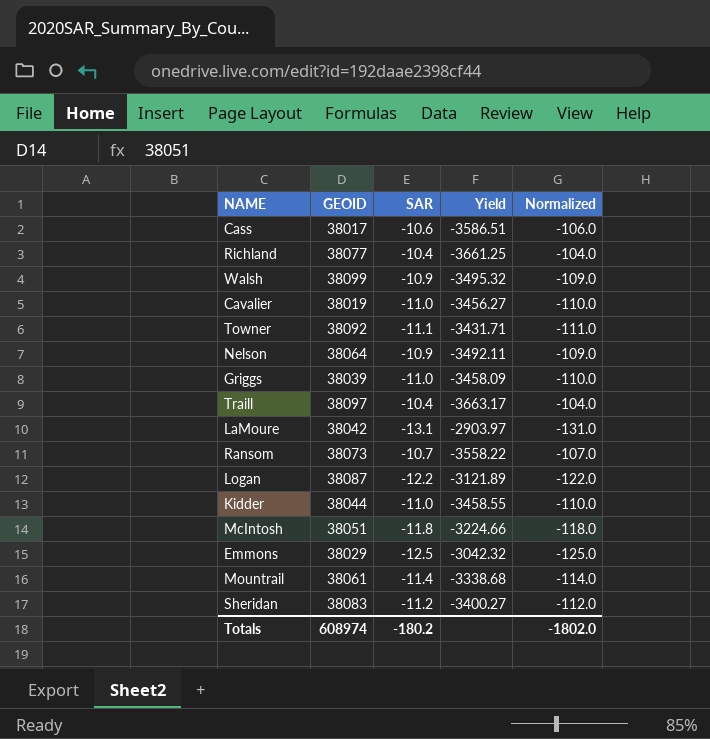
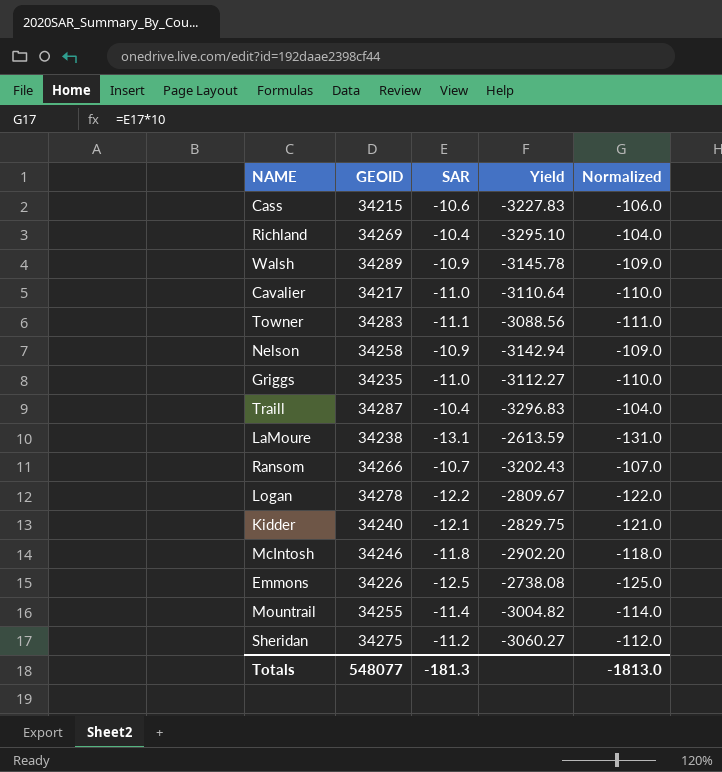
Cass | GEOID: 38017 -> 34215
Cass | Yield: -3586.51 -> -3227.83
Richland | GEOID: 38077 -> 34269
Richland | Yield: -3661.25 -> -3295.10
Walsh | GEOID: 38099 -> 34289
Walsh | Yield: -3495.32 -> -3145.78
Cavalier | GEOID: 38019 -> 34217
Cavalier | Yield: -3456.27 -> -3110.64
Towner | GEOID: 38092 -> 34283
Towner | Yield: -3431.71 -> -3088.56
Nelson | GEOID: 38064 -> 34258
Nelson | Yield: -3492.11 -> -3142.94
Griggs | GEOID: 38039 -> 34235
Griggs | Yield: -3458.09 -> -3112.27
Traill | GEOID: 38097 -> 34287
Traill | Yield: -3663.17 -> -3296.83
LaMoure | GEOID: 38042 -> 34238
LaMoure | Yield: -2903.97 -> -2613.59
Ransom | GEOID: 38073 -> 34266
Ransom | Yield: -3558.22 -> -3202.43
Logan | GEOID: 38087 -> 34278
Logan | Yield: -3121.89 -> -2809.67
Kidder | GEOID: 38044 -> 34240
Kidder | SAR: -11.0 -> -12.1
Kidder | Yield: -3458.55 -> -2829.75
Kidder | Normalized: -110.0 -> -121.0
McIntosh | GEOID: 38051 -> 34246
McIntosh | Yield: -3224.66 -> -2902.20
Emmons | GEOID: 38029 -> 34226
Emmons | Yield: -3042.32 -> -2738.08
Mountrail | GEOID: 38061 -> 34255
Mountrail | Yield: -3338.68 -> -3004.82
Sheridan | GEOID: 38083 -> 34275
Sheridan | Yield: -3400.27 -> -3060.27
Totals | GEOID: 608974 -> 548077
Totals | SAR: -180.2 -> -181.3
Totals | Normalized: -1802.0 -> -1813.0

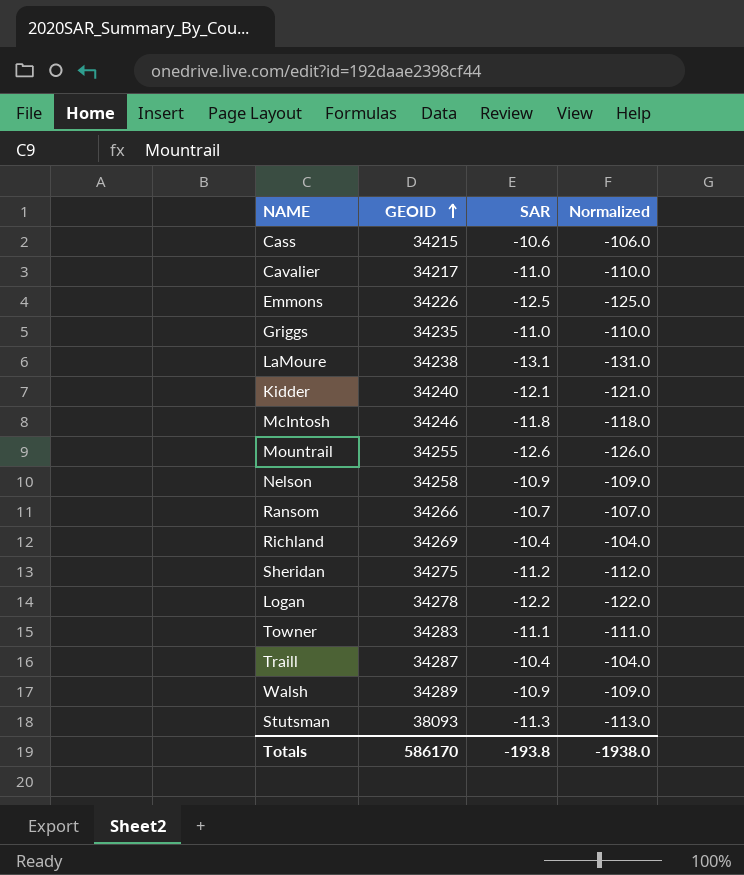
row order: none -> GEOID ascending
column Yield | formula: [GEOID] / [SAR] -> none
Mountrail | SAR: -11.4 -> -12.6
Mountrail | Normalized: -114.0 -> -126.0
row Stutsman: none -> 38093 | -11.3 | -113.0
Totals | GEOID: 548077 -> 586170
Totals | SAR: -181.3 -> -193.8
Totals | Normalized: -1813.0 -> -1938.0

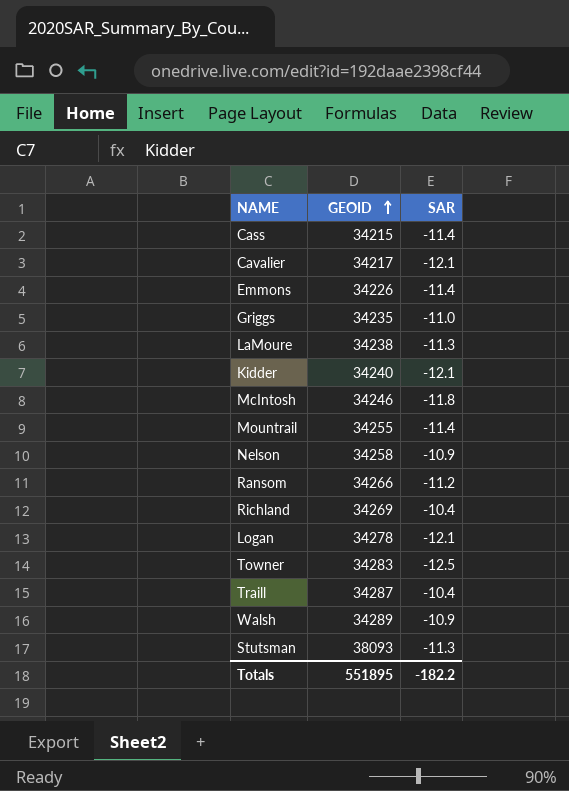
column Normalized | formula: [SAR] * 10 -> none
row Sheridan: 34275 | -11.2 | -112.0 -> none
Cass | SAR: -10.6 -> -11.4
Cavalier | SAR: -11.0 -> -12.1
Emmons | SAR: -12.5 -> -11.4
LaMoure | SAR: -13.1 -> -11.3
Mountrail | SAR: -12.6 -> -11.4
Ransom | SAR: -10.7 -> -11.2
Logan | SAR: -12.2 -> -12.1
Towner | SAR: -11.1 -> -12.5
Totals | GEOID: 586170 -> 551895
Totals | SAR: -193.8 -> -182.2

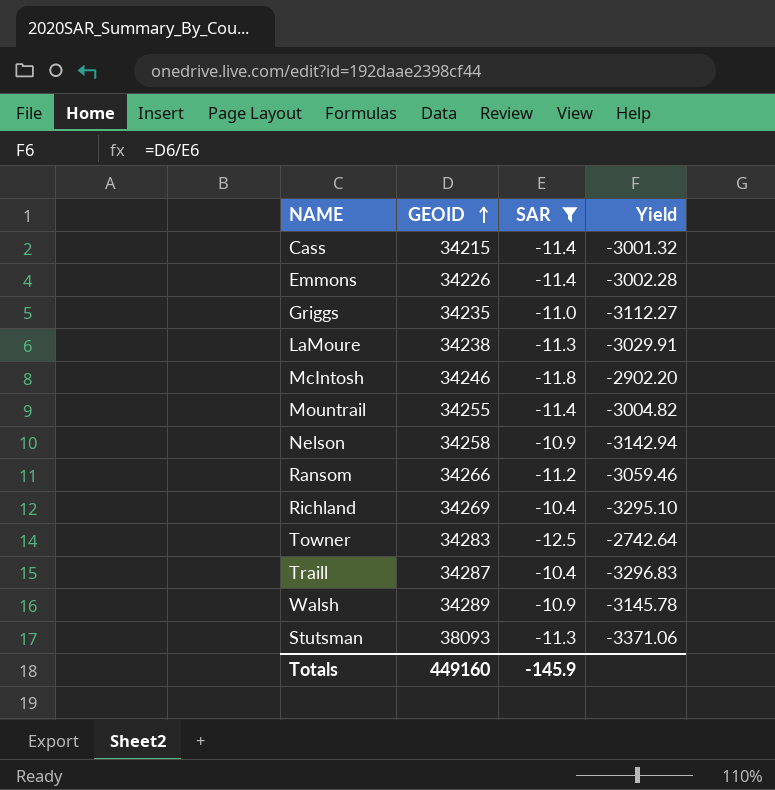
filter: none -> SAR != -12.1
column Yield | formula: none -> [GEOID] / [SAR]
Totals | GEOID: 551895 -> 449160
Totals | SAR: -182.2 -> -145.9

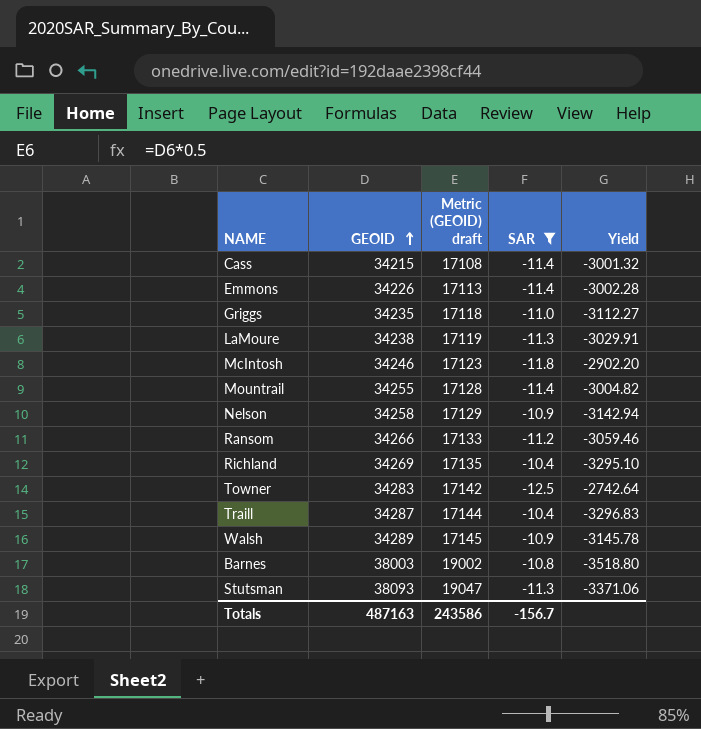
column Metric (GEOID) draft | formula: none -> [GEOID] * 0.5
row Barnes: none -> 38003 | 19002 | -10.8 | -3518.80
Totals | GEOID: 449160 -> 487163
Totals | SAR: -145.9 -> -156.7

